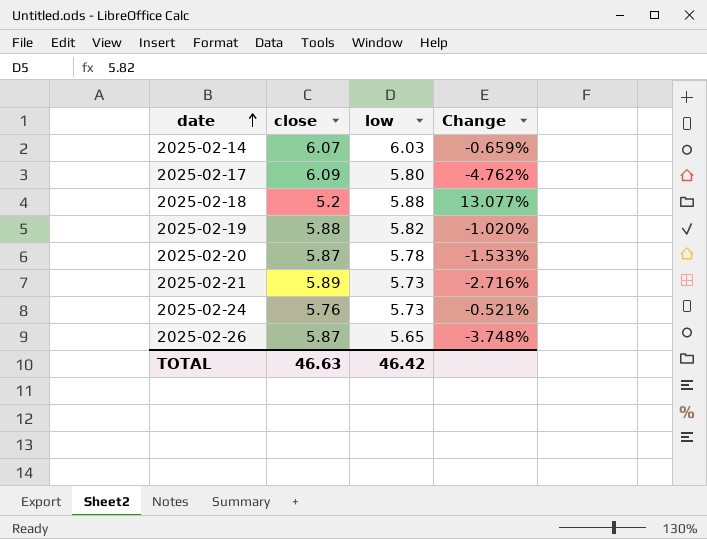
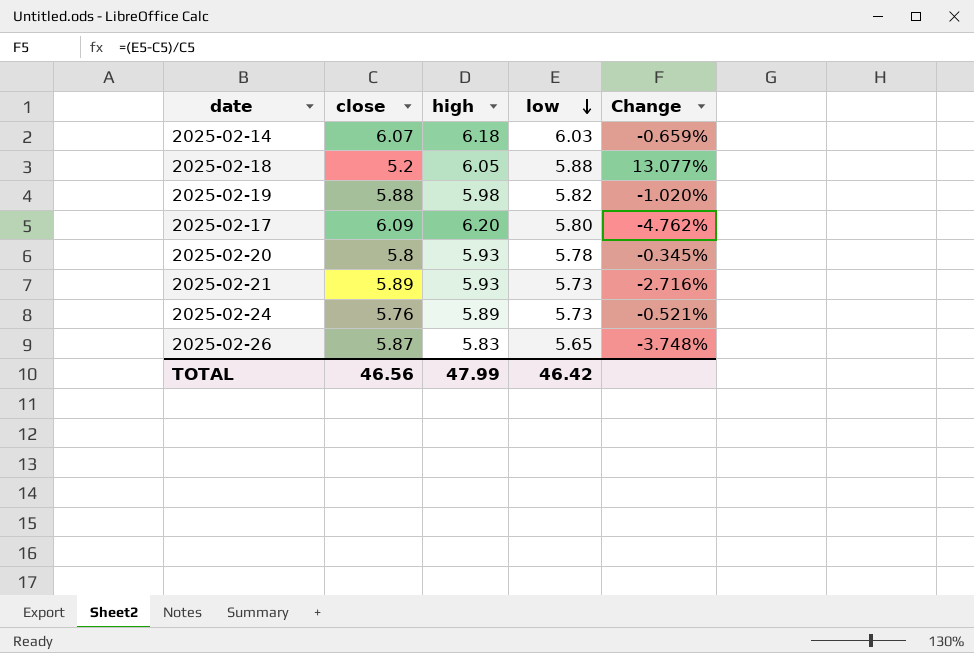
row order: date ascending -> low descending
column high | position: none -> 3
2025-02-20 | close: 5.87 -> 5.8
2025-02-20 | Change: -1.533% -> -0.345%
TOTAL | close: 46.63 -> 46.56

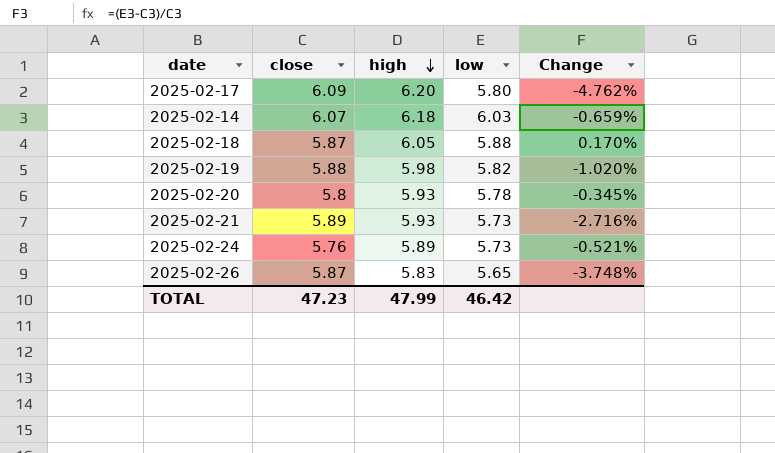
row order: low descending -> high descending
2025-02-18 | close: 5.2 -> 5.87
2025-02-18 | Change: 13.077% -> 0.170%
TOTAL | close: 46.56 -> 47.23

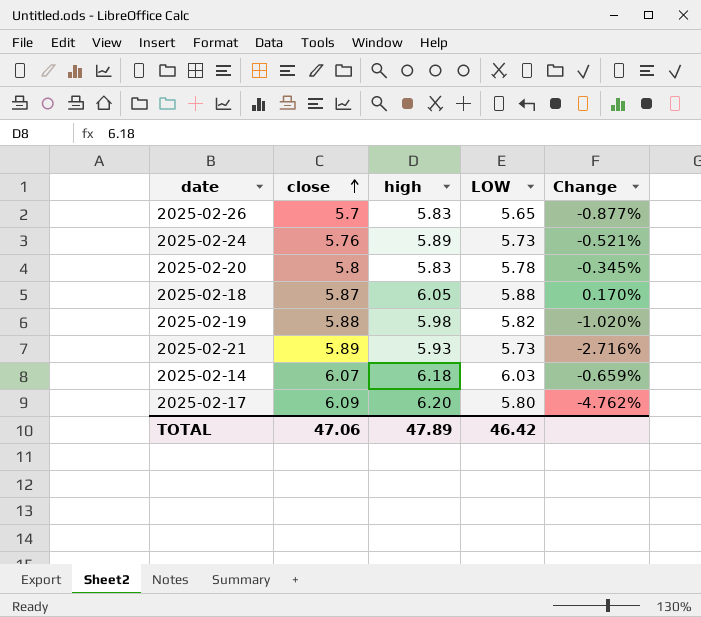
row order: high descending -> close ascending
column name: low -> LOW
2025-02-26 | close: 5.87 -> 5.7
2025-02-26 | Change: -3.748% -> -0.877%
2025-02-20 | high: 5.93 -> 5.83
TOTAL | close: 47.23 -> 47.06
TOTAL | high: 47.99 -> 47.89

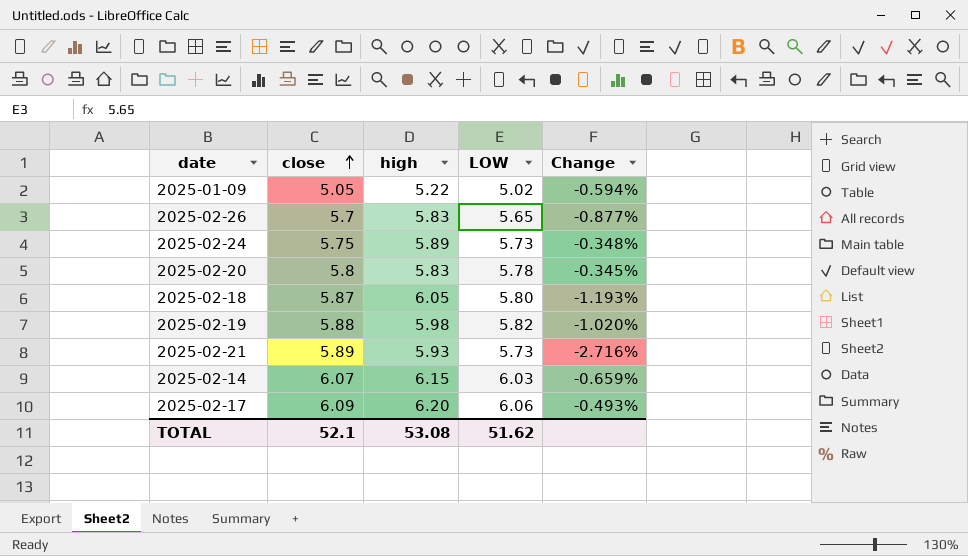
row 2025-01-09: none -> 5.05 | 5.22 | 5.02 | -0.594%
2025-02-24 | close: 5.76 -> 5.75
2025-02-24 | Change: -0.521% -> -0.348%
2025-02-18 | LOW: 5.88 -> 5.80
2025-02-18 | Change: 0.170% -> -1.193%
2025-02-14 | high: 6.18 -> 6.15
2025-02-17 | LOW: 5.80 -> 6.06
2025-02-17 | Change: -4.762% -> -0.493%
TOTAL | close: 47.06 -> 52.1
TOTAL | high: 47.89 -> 53.08
TOTAL | LOW: 46.42 -> 51.62

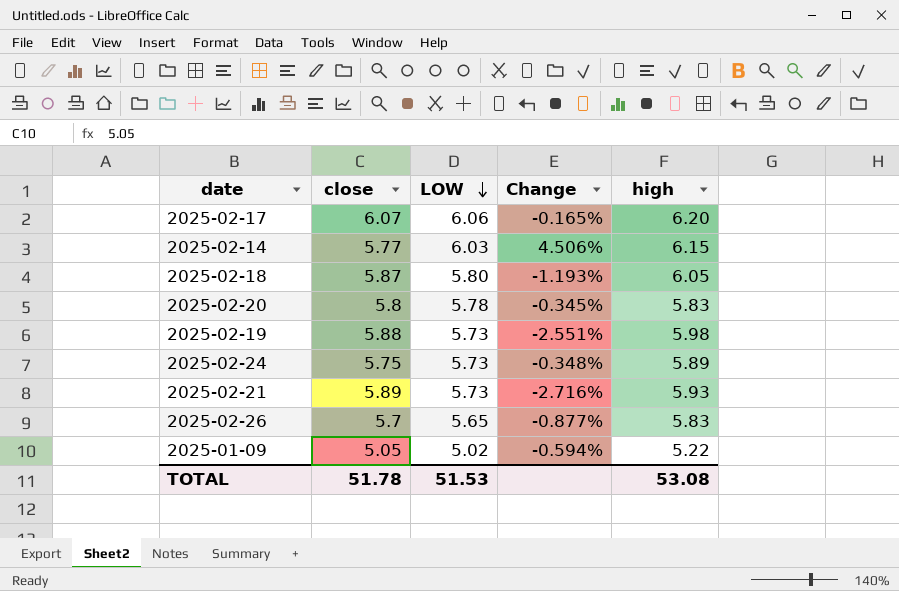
row order: close ascending -> LOW descending
column high | position: 3 -> 5
2025-02-17 | close: 6.09 -> 6.07
2025-02-17 | Change: -0.493% -> -0.165%
2025-02-14 | close: 6.07 -> 5.77
2025-02-14 | Change: -0.659% -> 4.506%
2025-02-19 | LOW: 5.82 -> 5.73
2025-02-19 | Change: -1.020% -> -2.551%
TOTAL | close: 52.1 -> 51.78
TOTAL | LOW: 51.62 -> 51.53

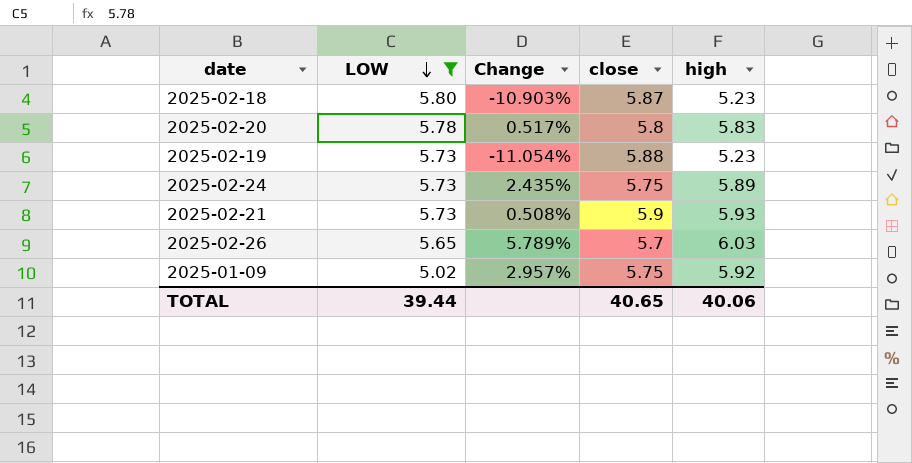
filter: none -> LOW <= 5.80
column Change | formula: ([LOW] - [close]) / [close] -> ([high] - [close]) / [close]
column close | position: 2 -> 4
2025-02-18 | high: 6.05 -> 5.23
2025-02-19 | high: 5.98 -> 5.23
2025-02-21 | close: 5.89 -> 5.9
2025-02-26 | high: 5.83 -> 6.03
2025-01-09 | close: 5.05 -> 5.75
2025-01-09 | high: 5.22 -> 5.92
TOTAL | LOW: 51.53 -> 39.44
TOTAL | close: 51.78 -> 40.65
TOTAL | high: 53.08 -> 40.06

